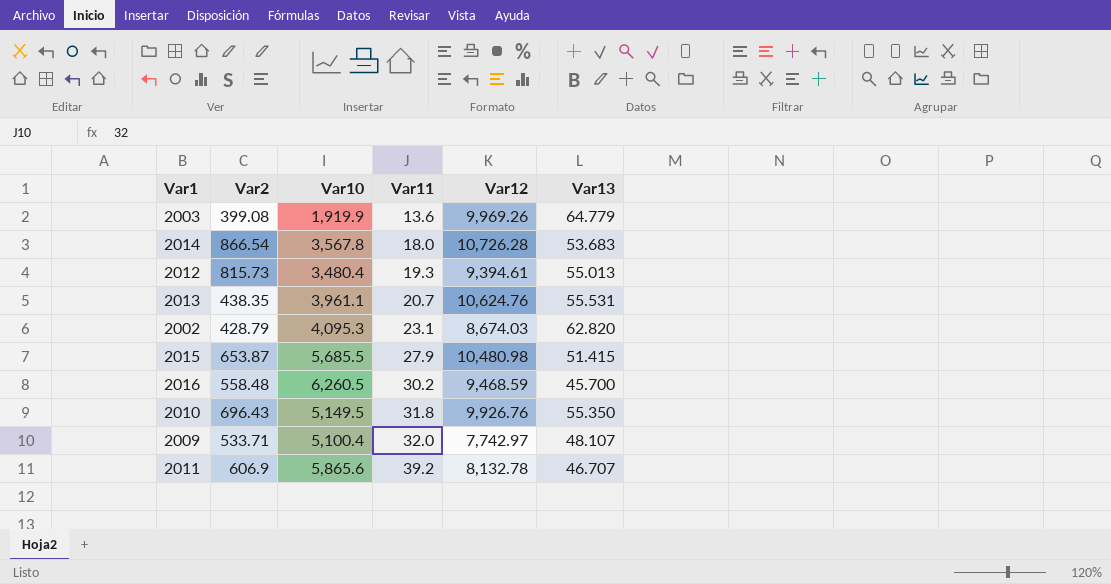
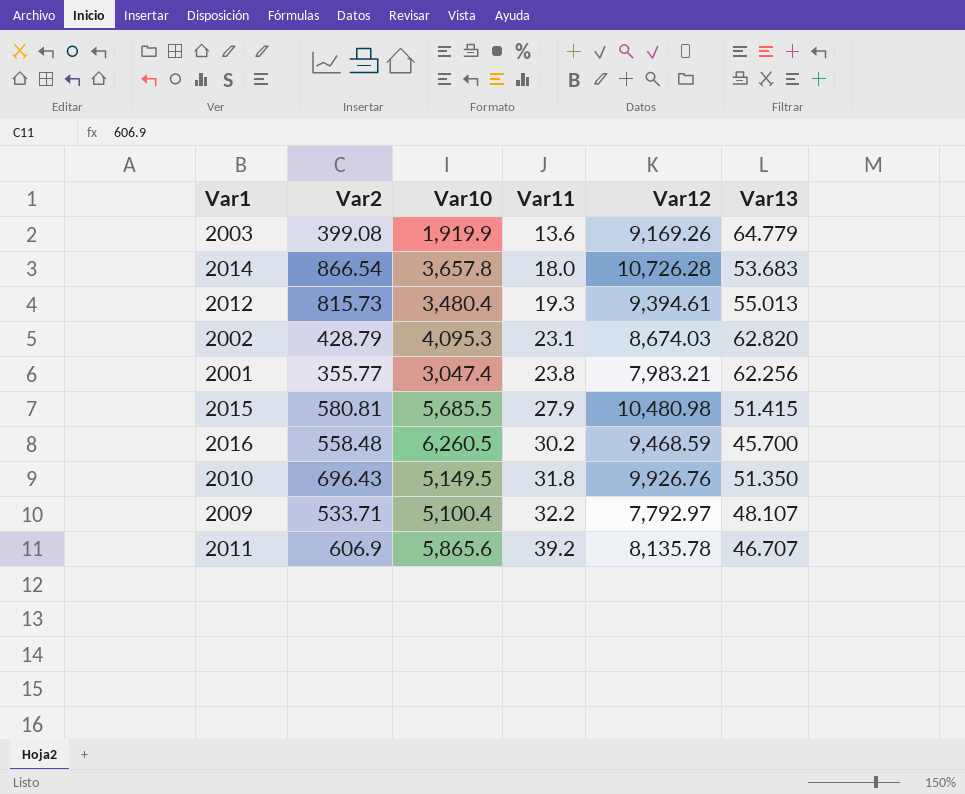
row 2013: 438.35 | 3,961.1 | 20.7 | 10,624.76 | 55.531 -> none
2003 | Var12: 9,969.26 -> 9,169.26
2014 | Var10: 3,567.8 -> 3,657.8
row 2001: none -> 355.77 | 3,047.4 | 23.8 | 7,983.21 | 62.256
2015 | Var2: 653.87 -> 580.81
2010 | Var13: 55.350 -> 51.350
2009 | Var11: 32.0 -> 32.2
2009 | Var12: 7,742.97 -> 7,792.97
2011 | Var12: 8,132.78 -> 8,135.78

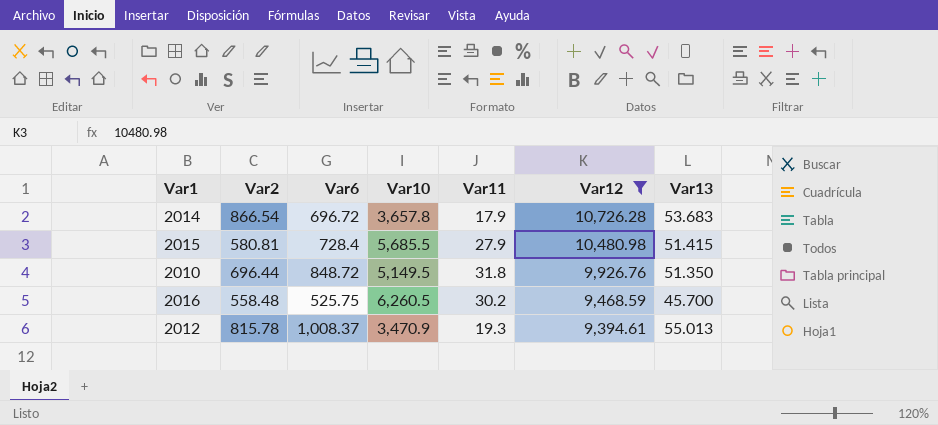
filter: none -> Var12 >= 9,394.61
row order: Var11 ascending -> Var12 descending
column Var6 | position: none -> 3
2014 | Var11: 18.0 -> 17.9
2010 | Var2: 696.43 -> 696.44
2012 | Var2: 815.73 -> 815.78
2012 | Var10: 3,480.4 -> 3,470.9

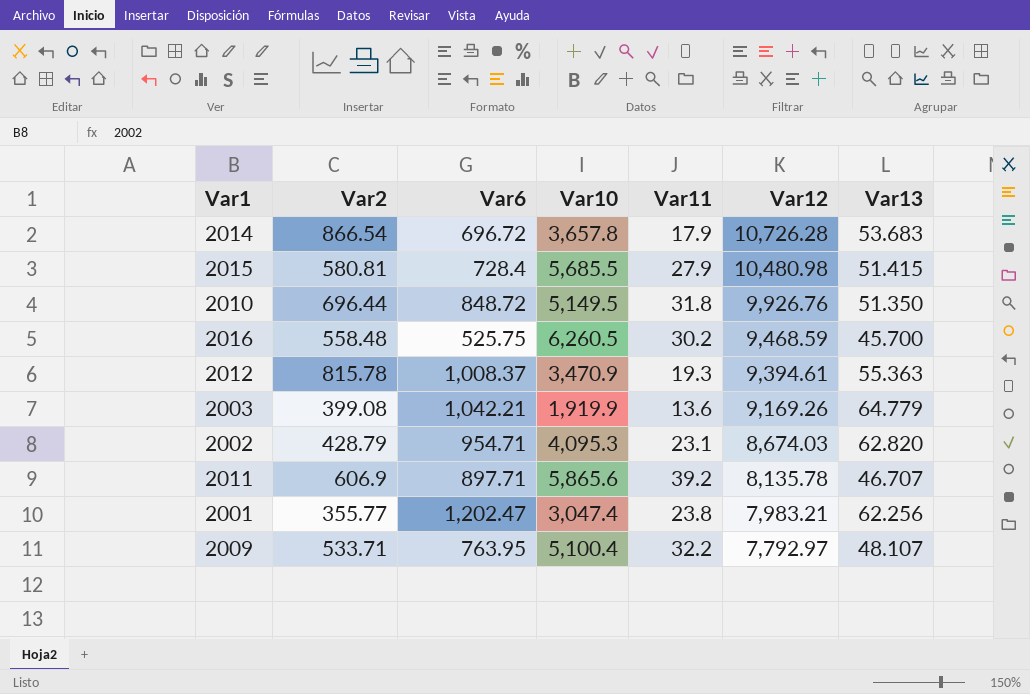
filter: Var12 >= 9,394.61 -> none
2012 | Var13: 55.013 -> 55.363

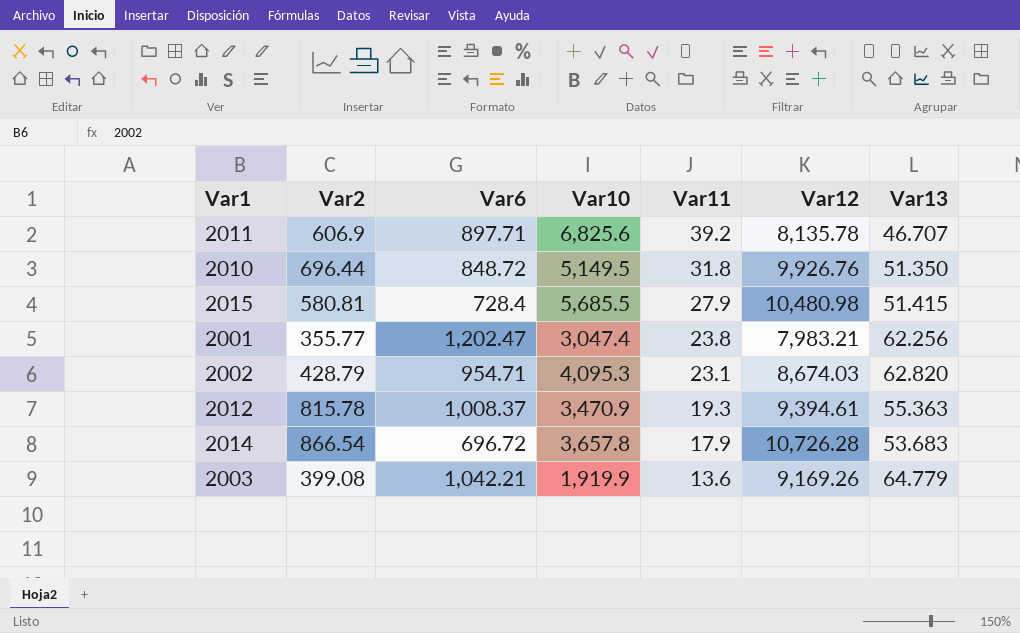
row order: Var12 descending -> Var11 descending
row 2016: 558.48 | 525.75 | 6,260.5 | 30.2 | 9,468.59 | 45.700 -> none
row 2009: 533.71 | 763.95 | 5,100.4 | 32.2 | 7,792.97 | 48.107 -> none
2011 | Var10: 5,865.6 -> 6,825.6

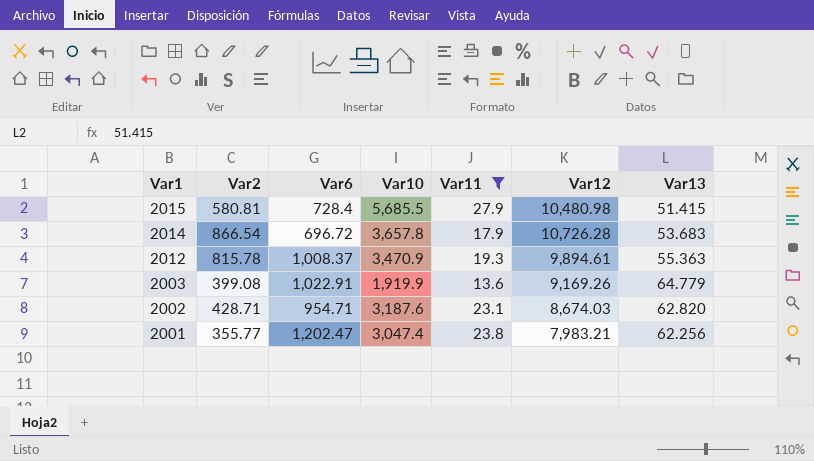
filter: none -> Var11 <= 27.9
row order: Var11 descending -> Var1 descending
2012 | Var12: 9,394.61 -> 9,894.61
2003 | Var6: 1,042.21 -> 1,022.91
2002 | Var2: 428.79 -> 428.71
2002 | Var10: 4,095.3 -> 3,187.6

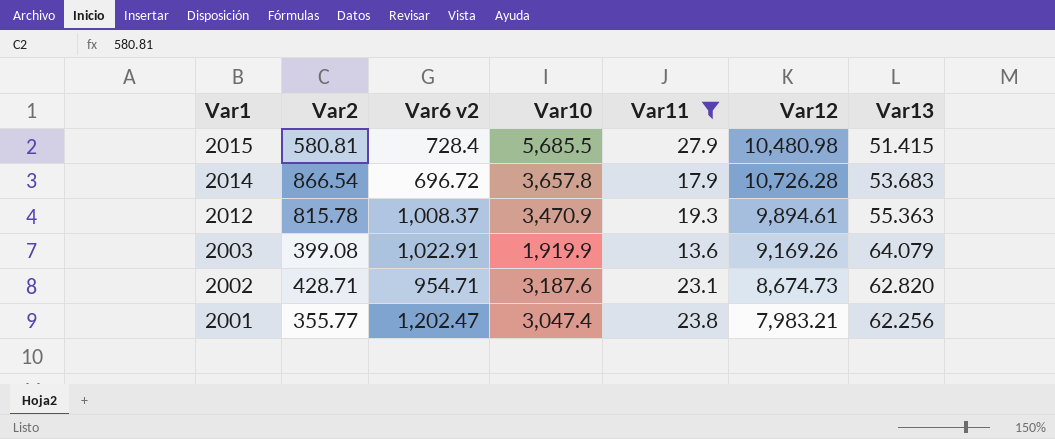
column name: Var6 -> Var6 v2
2003 | Var13: 64.779 -> 64.079
2002 | Var12: 8,674.03 -> 8,674.73

